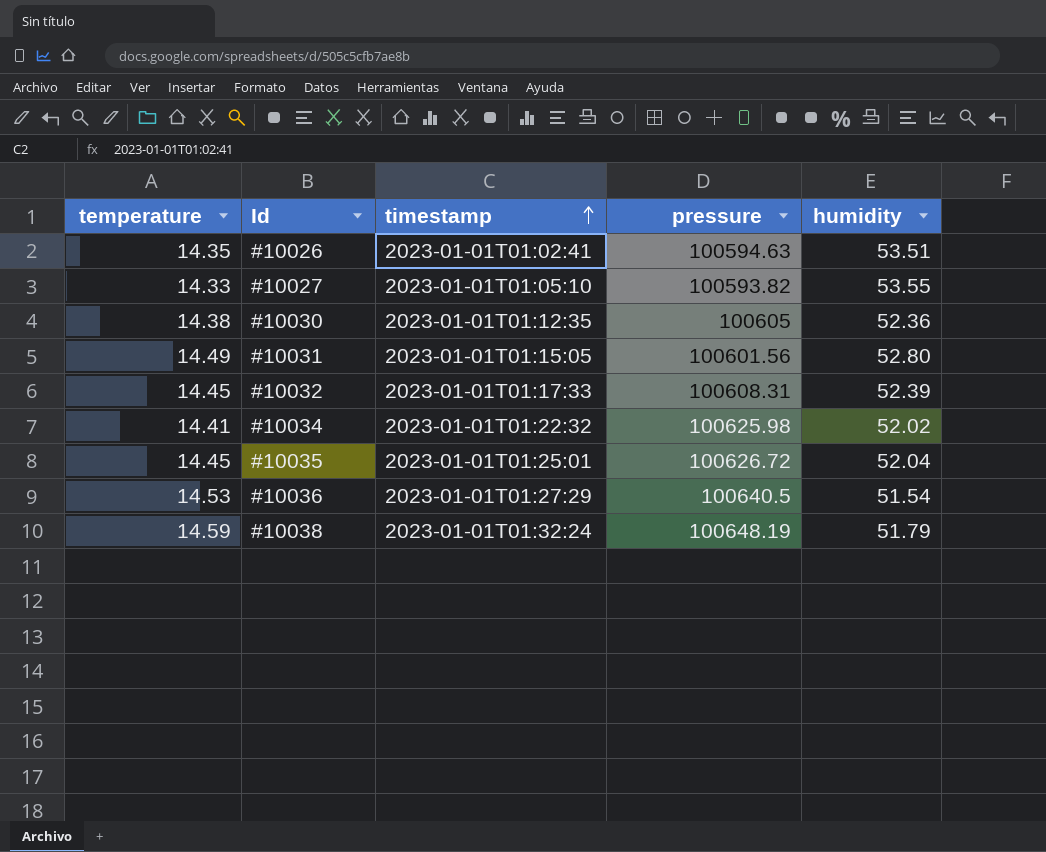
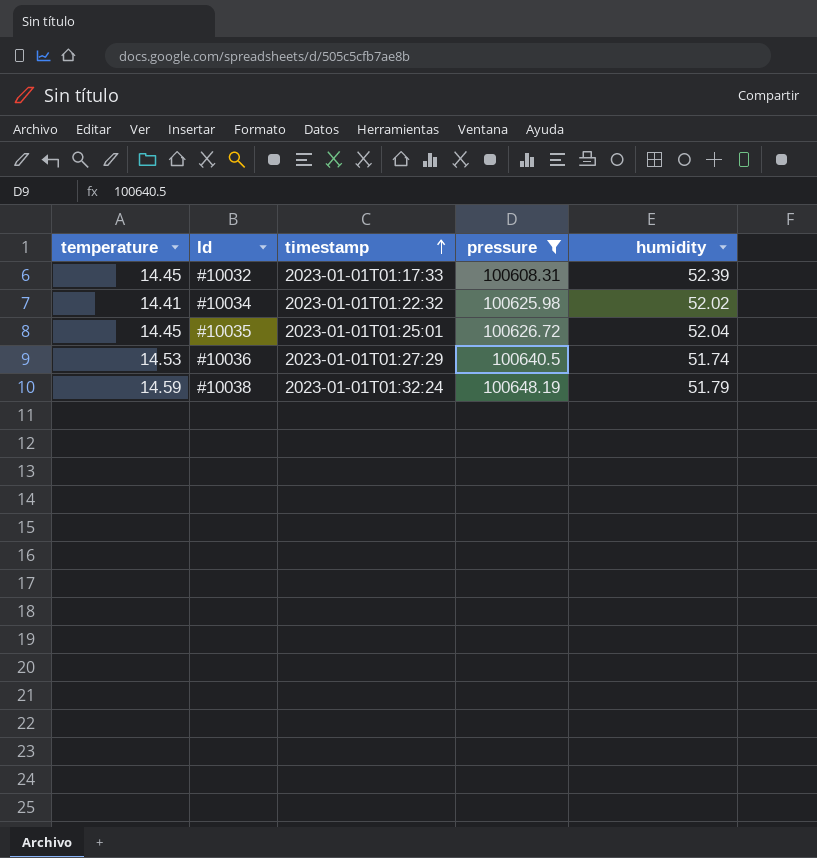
filter: none -> pressure >= 100608.31
#10036 | humidity: 51.54 -> 51.74

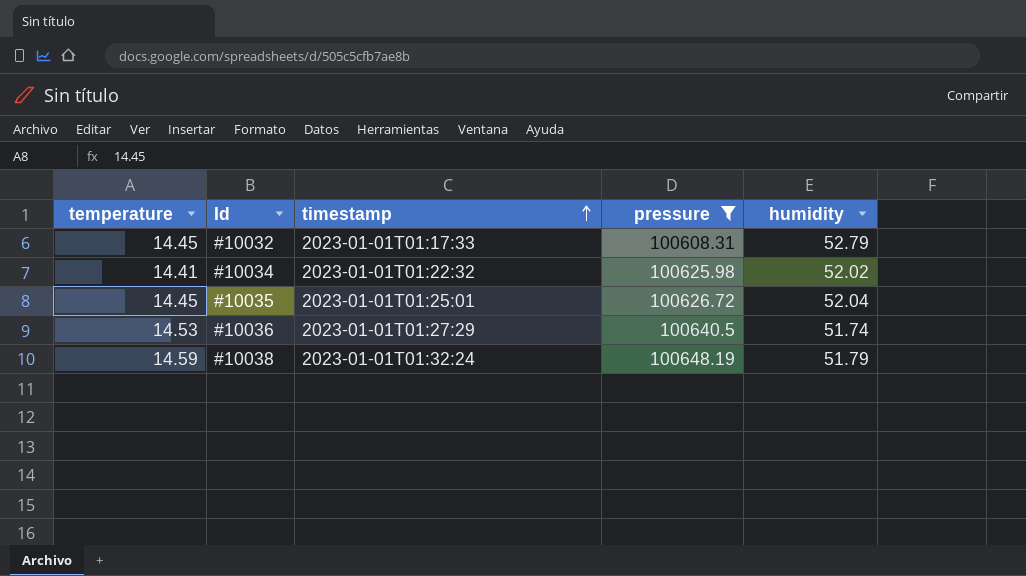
#10032 | humidity: 52.39 -> 52.79

